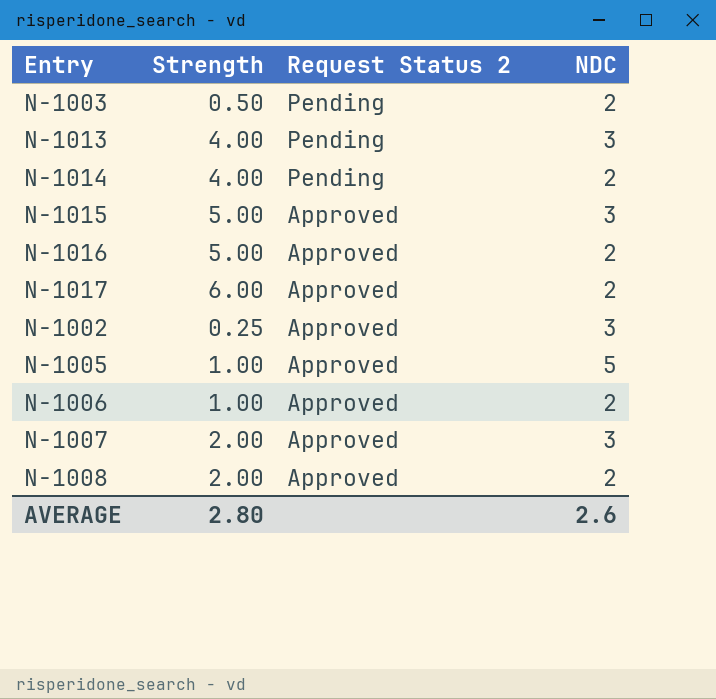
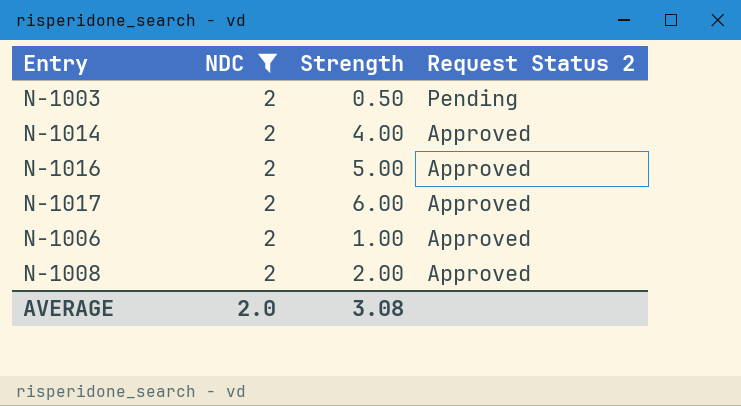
filter: none -> NDC = 2
column NDC | position: 4 -> 2
N-1014 | Request Status 2: Pending -> Approved
AVERAGE | NDC: 2.6 -> 2.0
AVERAGE | Strength: 2.80 -> 3.08

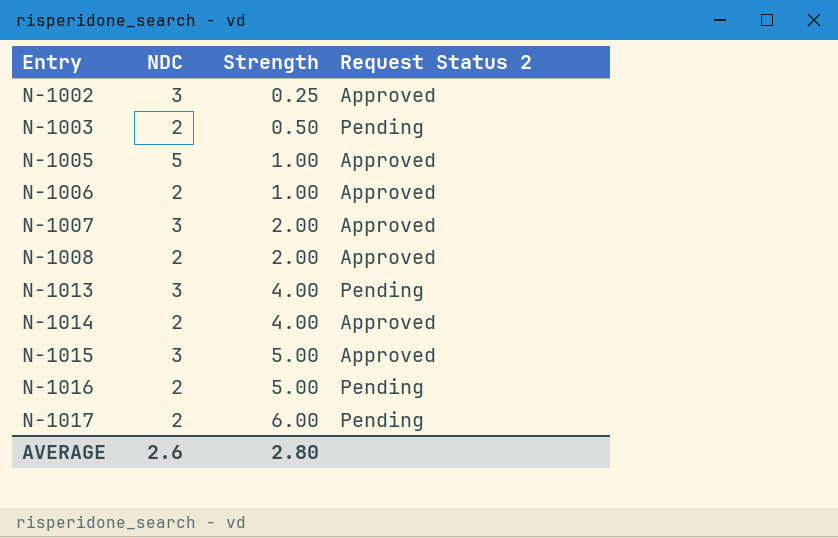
filter: NDC = 2 -> none
row order: Request Status 2 descending -> Entry ascending
N-1016 | Request Status 2: Approved -> Pending
N-1017 | Request Status 2: Approved -> Pending
AVERAGE | NDC: 2.0 -> 2.6
AVERAGE | Strength: 3.08 -> 2.80

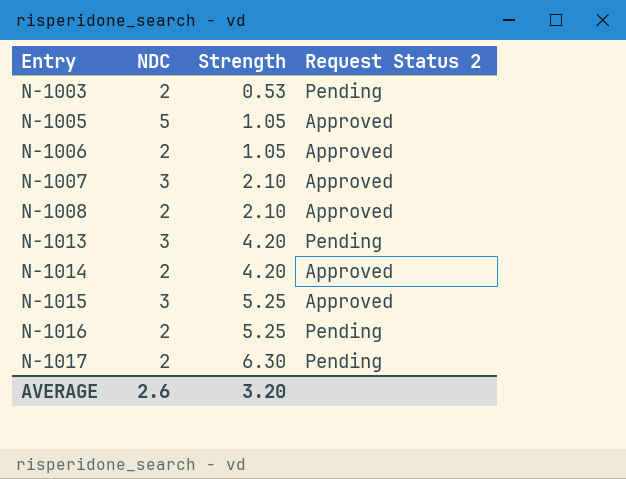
row N-1002: 3 | 0.25 | Approved -> none
N-1003 | Strength: 0.50 -> 0.53
N-1005 | Strength: 1.00 -> 1.05
N-1006 | Strength: 1.00 -> 1.05
N-1007 | Strength: 2.00 -> 2.10
N-1008 | Strength: 2.00 -> 2.10
N-1013 | Strength: 4.00 -> 4.20
N-1014 | Strength: 4.00 -> 4.20
N-1015 | Strength: 5.00 -> 5.25
N-1016 | Strength: 5.00 -> 5.25
N-1017 | Strength: 6.00 -> 6.30
AVERAGE | Strength: 2.80 -> 3.20

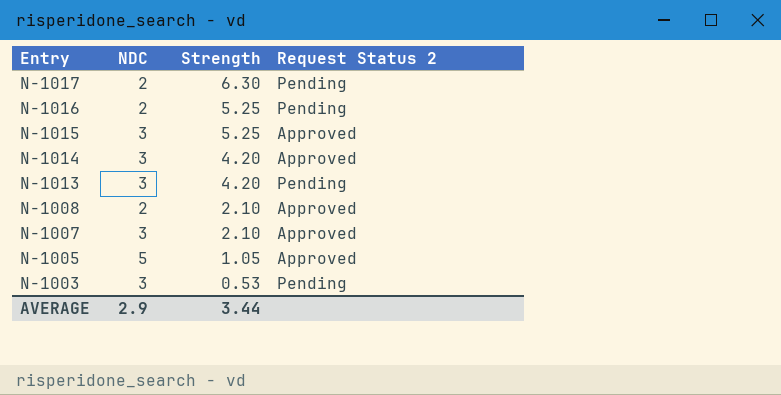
row order: Entry ascending -> Entry descending
row N-1006: 2 | 1.05 | Approved -> none
N-1014 | NDC: 2 -> 3
N-1003 | NDC: 2 -> 3
AVERAGE | NDC: 2.6 -> 2.9
AVERAGE | Strength: 3.20 -> 3.44

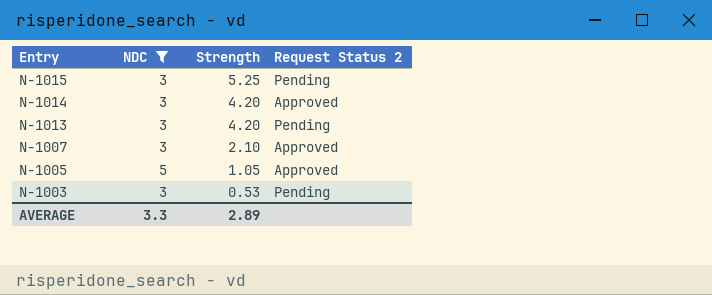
filter: none -> NDC != 2
N-1015 | Request Status 2: Approved -> Pending
AVERAGE | NDC: 2.9 -> 3.3
AVERAGE | Strength: 3.44 -> 2.89

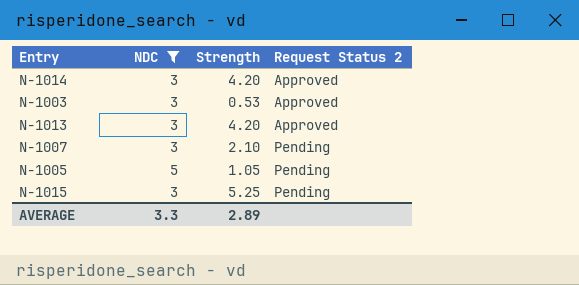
row order: Entry descending -> Request Status 2 ascending
N-1003 | Request Status 2: Pending -> Approved
N-1013 | Request Status 2: Pending -> Approved
N-1007 | Request Status 2: Approved -> Pending
N-1005 | Request Status 2: Approved -> Pending

